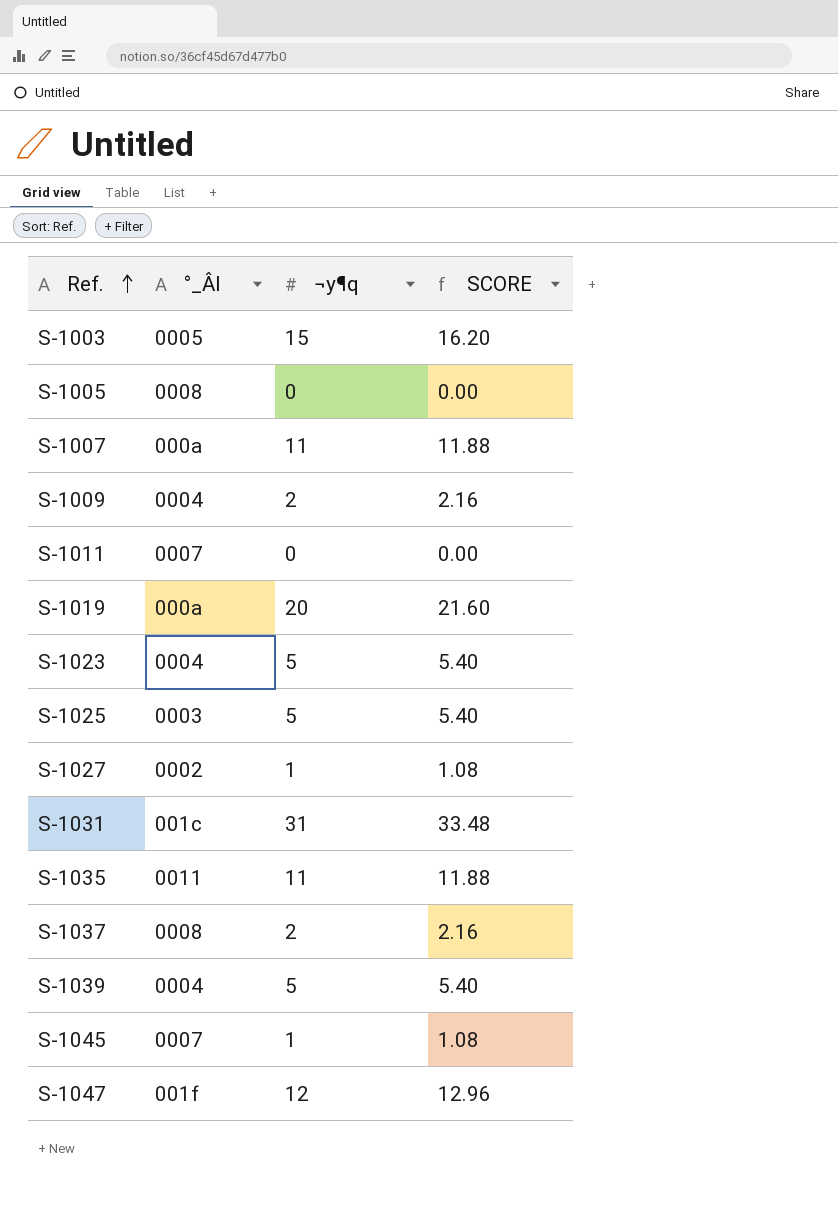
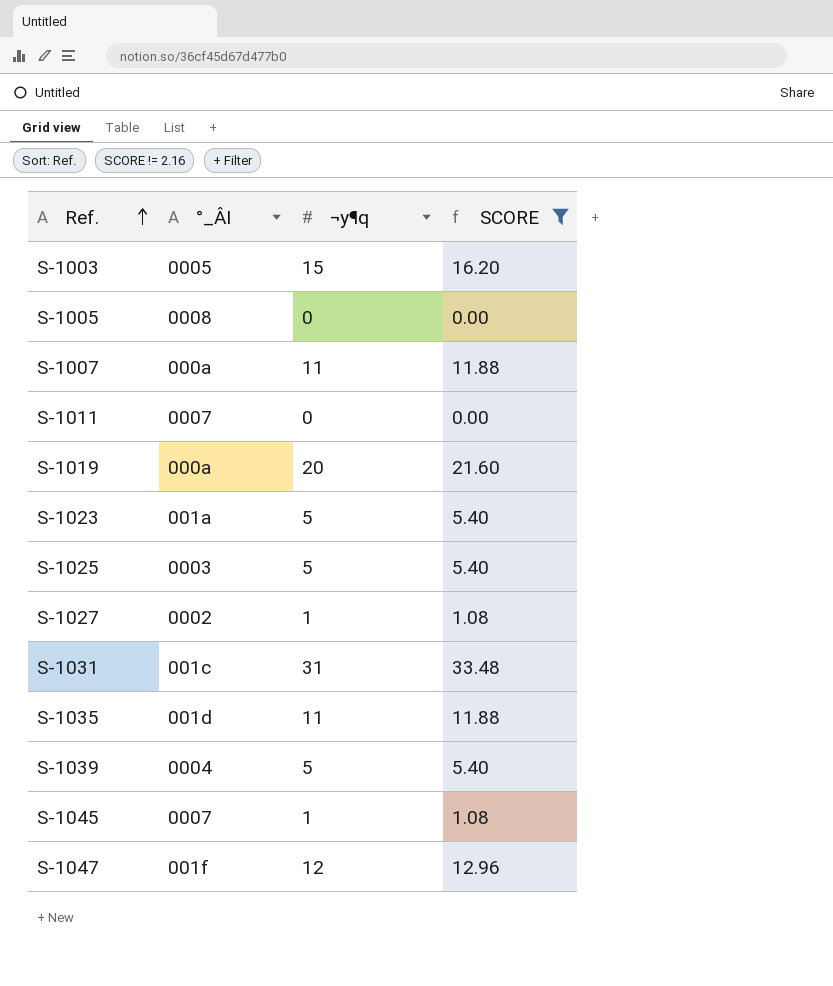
filter: none -> SCORE != 2.16
S-1023 | °_ÂI: 0004 -> 001a
S-1035 | °_ÂI: 0011 -> 001d

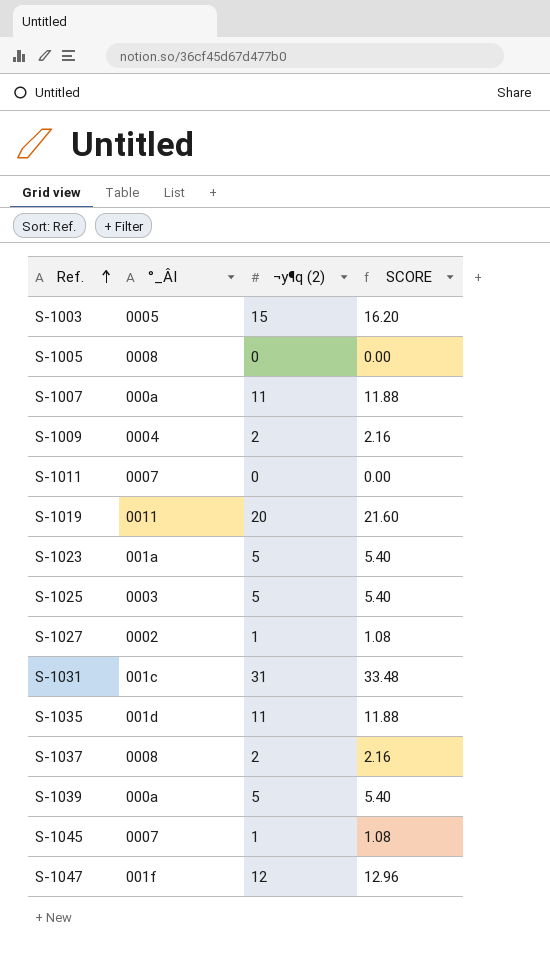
filter: SCORE != 2.16 -> none
column name: ¬y¶q -> ¬y¶q (2)
S-1019 | °_ÂI: 000a -> 0011
S-1039 | °_ÂI: 0004 -> 000a

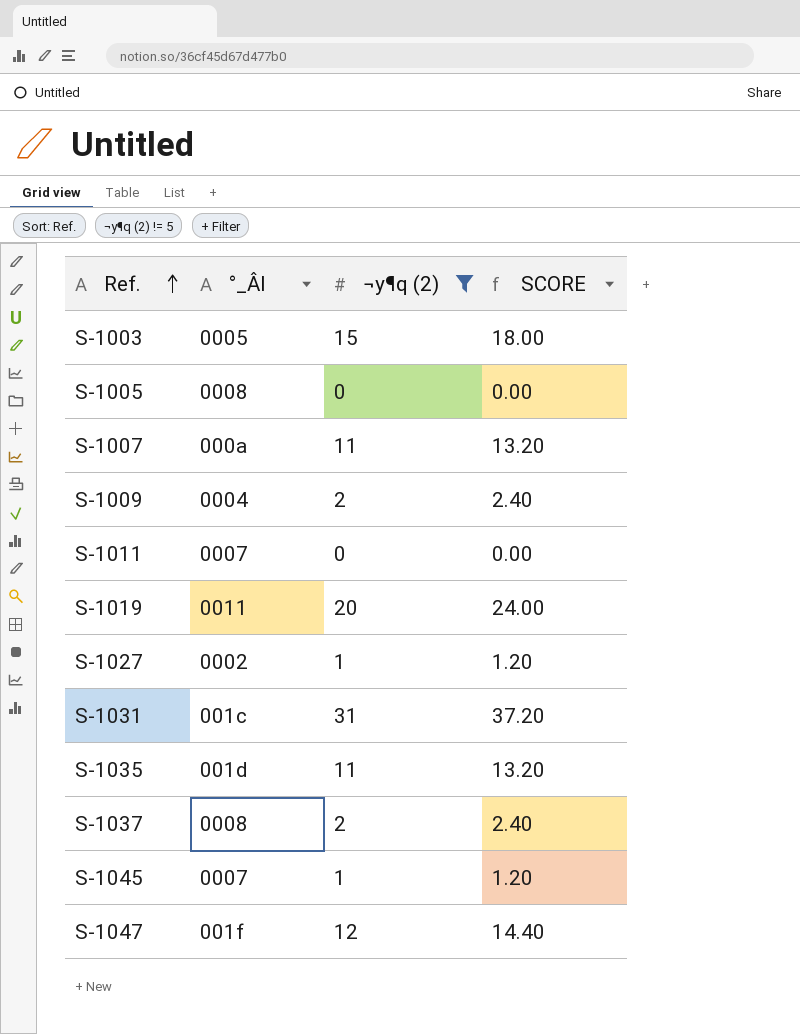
filter: none -> ¬y¶q (2) != 5
column SCORE | formula: [¬y¶q (2)] * 1.08 -> [¬y¶q (2)] * 1.2

